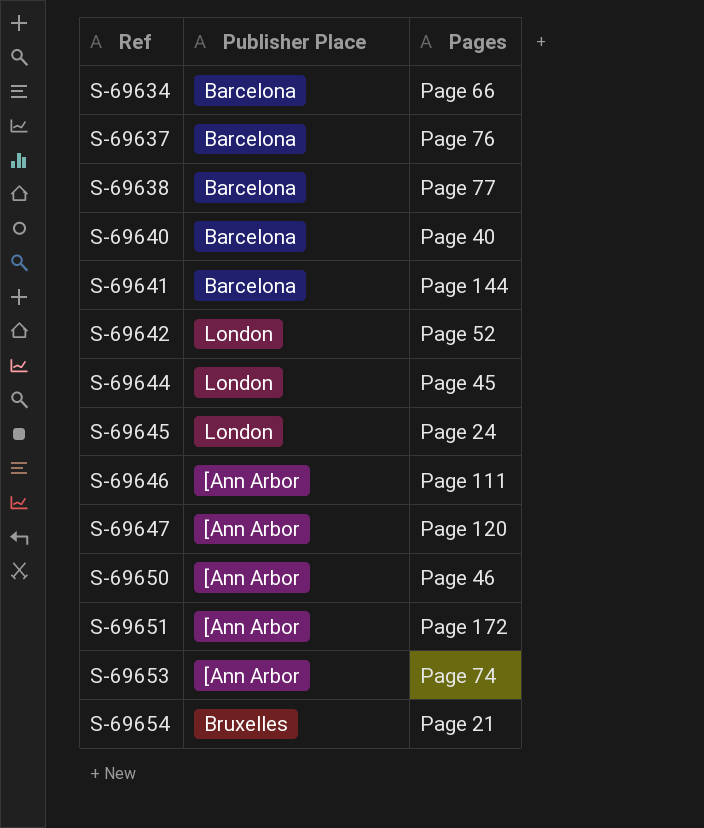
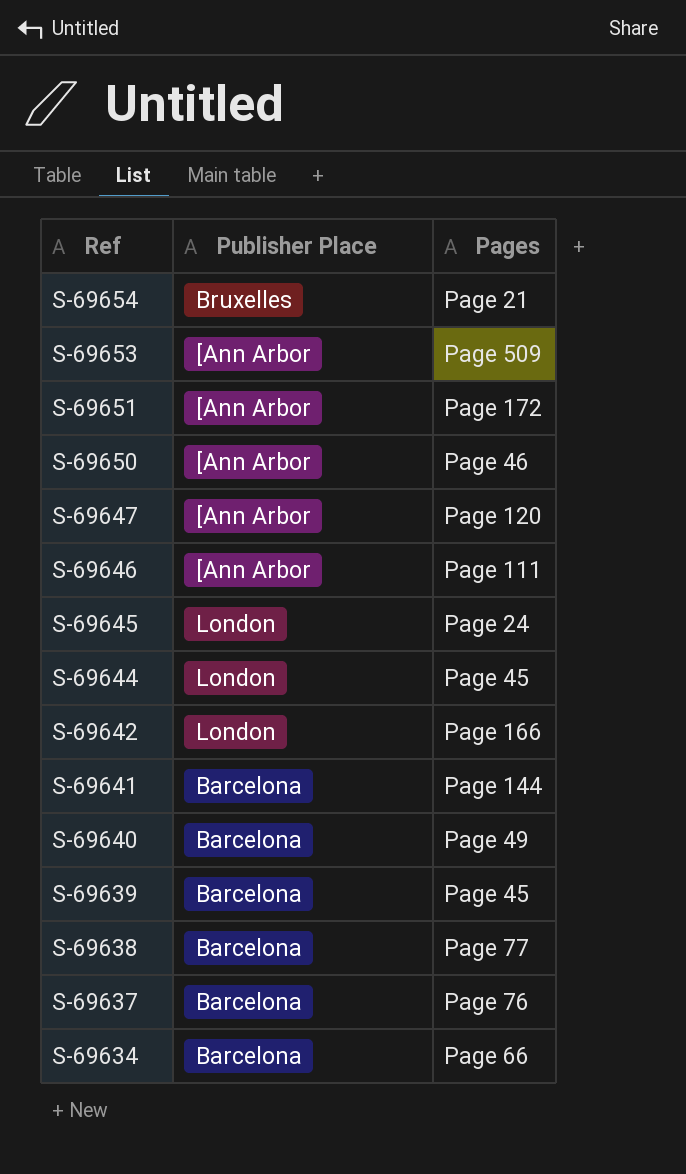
row order: Ref ascending -> Ref descending
S-69653 | Pages: Page 74 -> Page 509
S-69642 | Pages: Page 52 -> Page 166
S-69640 | Pages: Page 40 -> Page 49
row S-69639: none -> Barcelona | Page 45

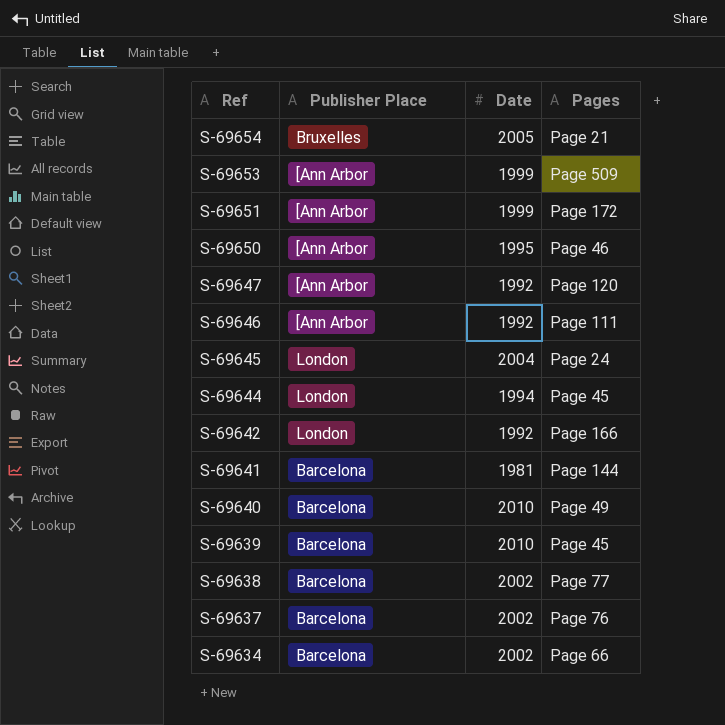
column Date | position: none -> 3

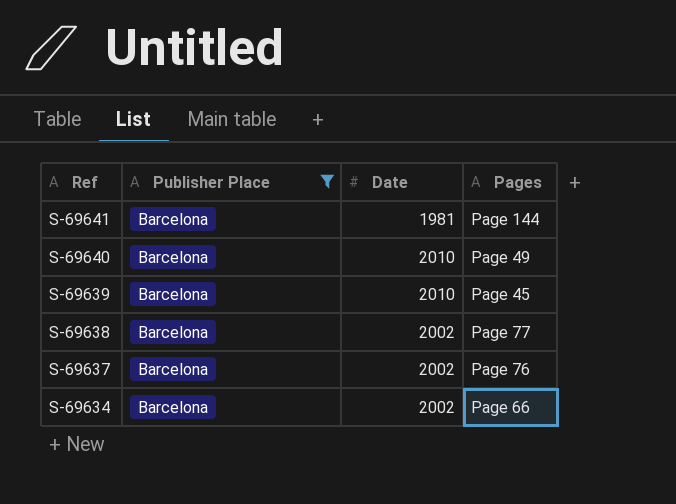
filter: none -> Publisher Place = Barcelona

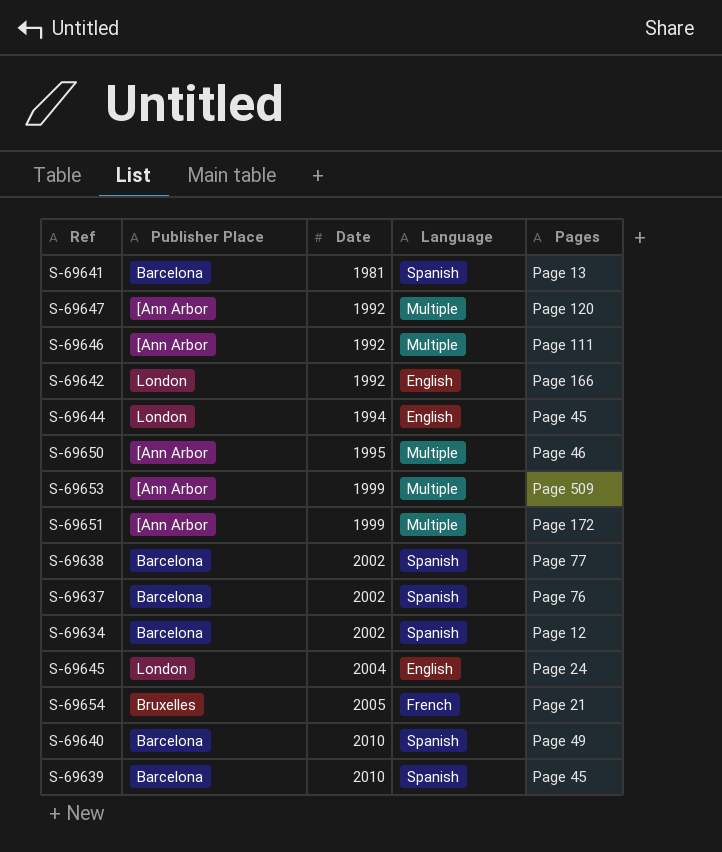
filter: Publisher Place = Barcelona -> none
row order: Ref descending -> Date ascending
column Language | position: none -> 4
S-69641 | Pages: Page 144 -> Page 13
S-69634 | Pages: Page 66 -> Page 12

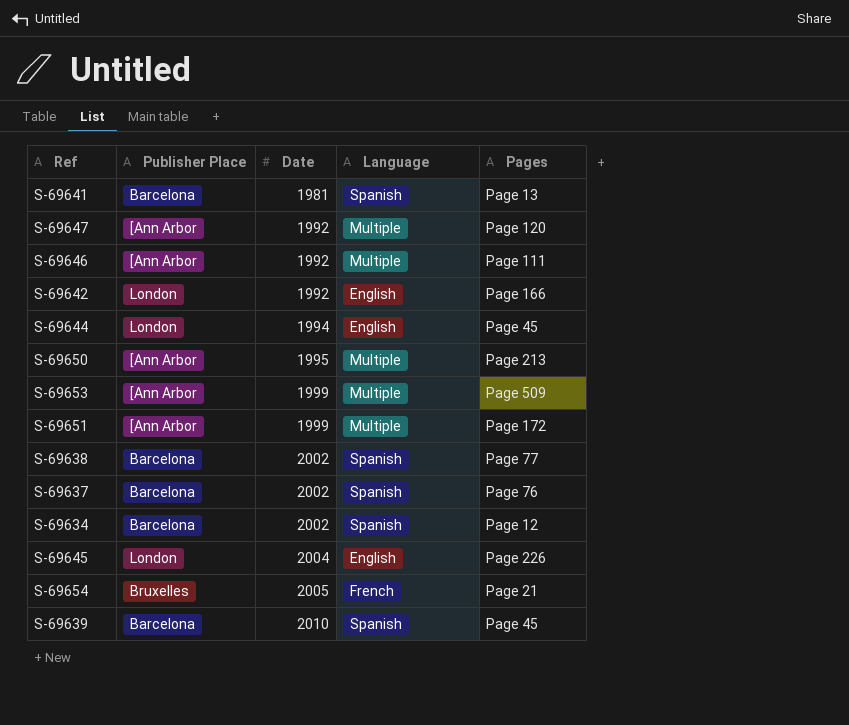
row S-69640: Barcelona | 2010 | Spanish | Page 49 -> none
S-69650 | Pages: Page 46 -> Page 213
S-69645 | Pages: Page 24 -> Page 226

